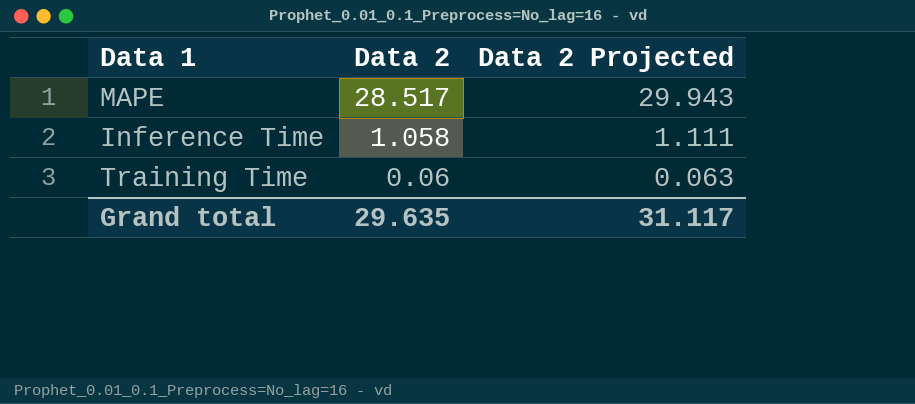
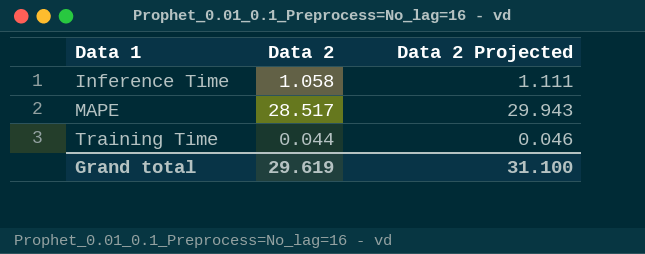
row order: Data 2 descending -> Data 1 ascending
Training Time | Data 2: 0.06 -> 0.044
Training Time | Data 2 Projected: 0.063 -> 0.046
Grand total | Data 2: 29.635 -> 29.619
Grand total | Data 2 Projected: 31.117 -> 31.100

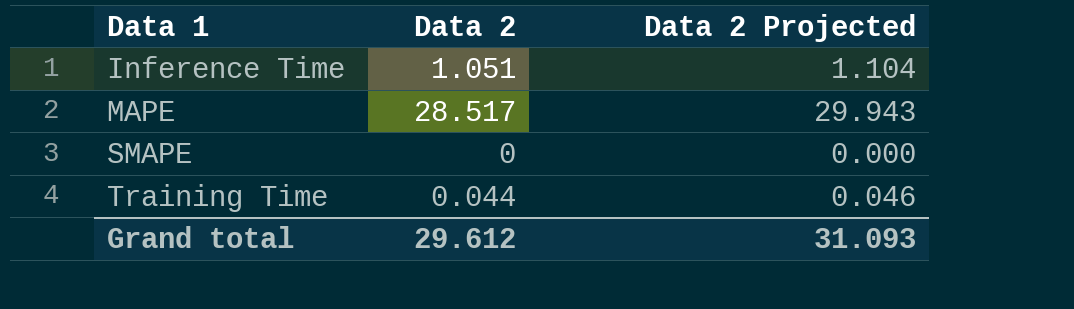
Inference Time | Data 2: 1.058 -> 1.051
Inference Time | Data 2 Projected: 1.111 -> 1.104
row SMAPE: none -> 0 | 0.000
Grand total | Data 2: 29.619 -> 29.612
Grand total | Data 2 Projected: 31.100 -> 31.093

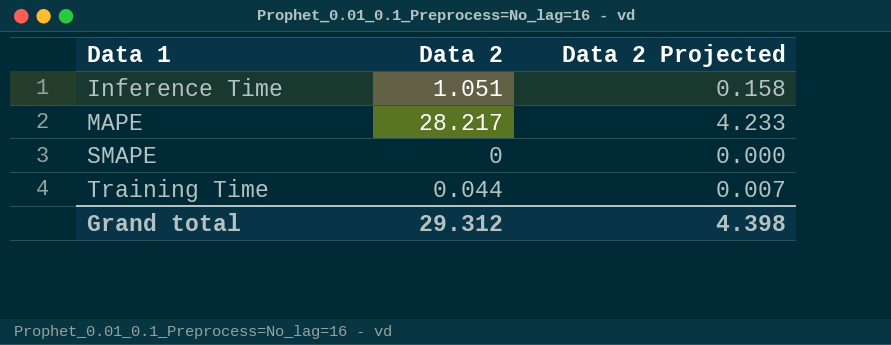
column Data 2 Projected | formula: [Data 2] * 1.05 -> [Data 2] * 0.15
MAPE | Data 2: 28.517 -> 28.217
Grand total | Data 2: 29.612 -> 29.312
Grand total | Data 2 Projected: 31.093 -> 4.398

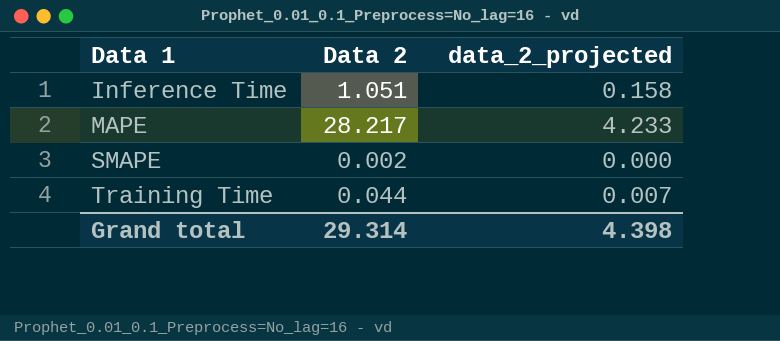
column name: Data 2 Projected -> data_2_projected
SMAPE | Data 2: 0 -> 0.002
Grand total | Data 2: 29.312 -> 29.314

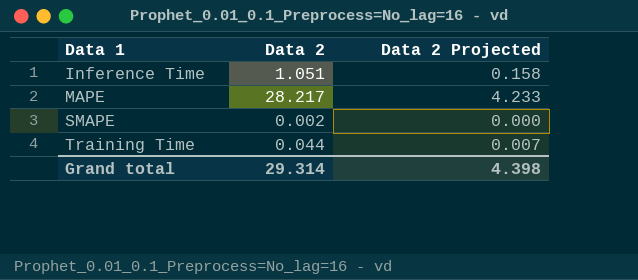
column name: data_2_projected -> Data 2 Projected

